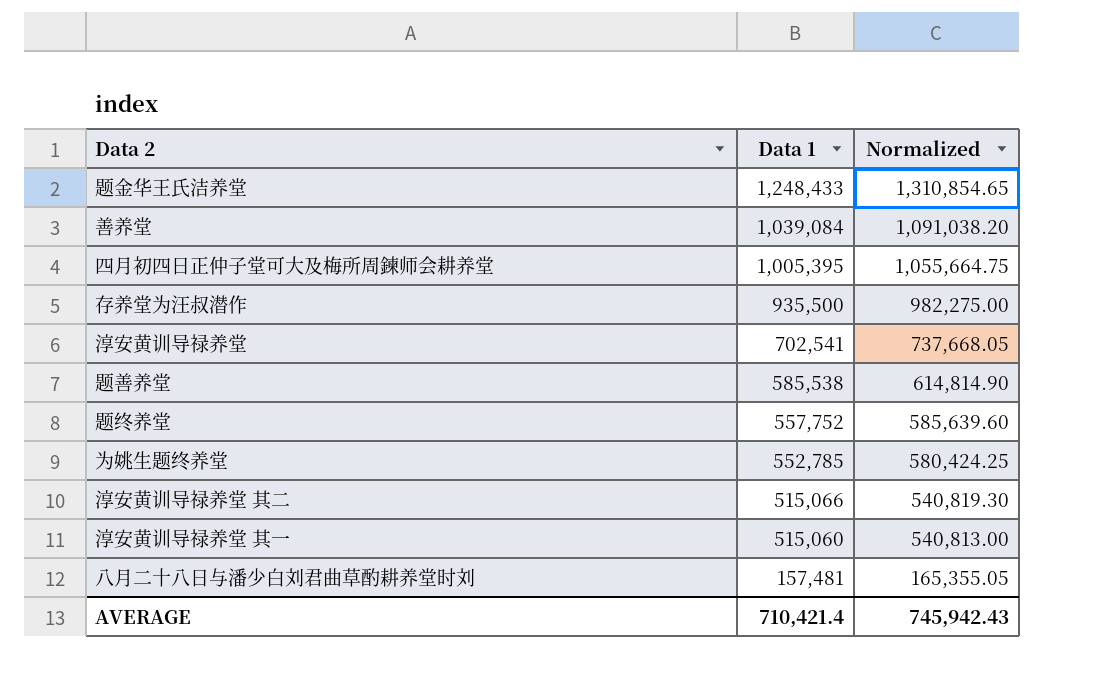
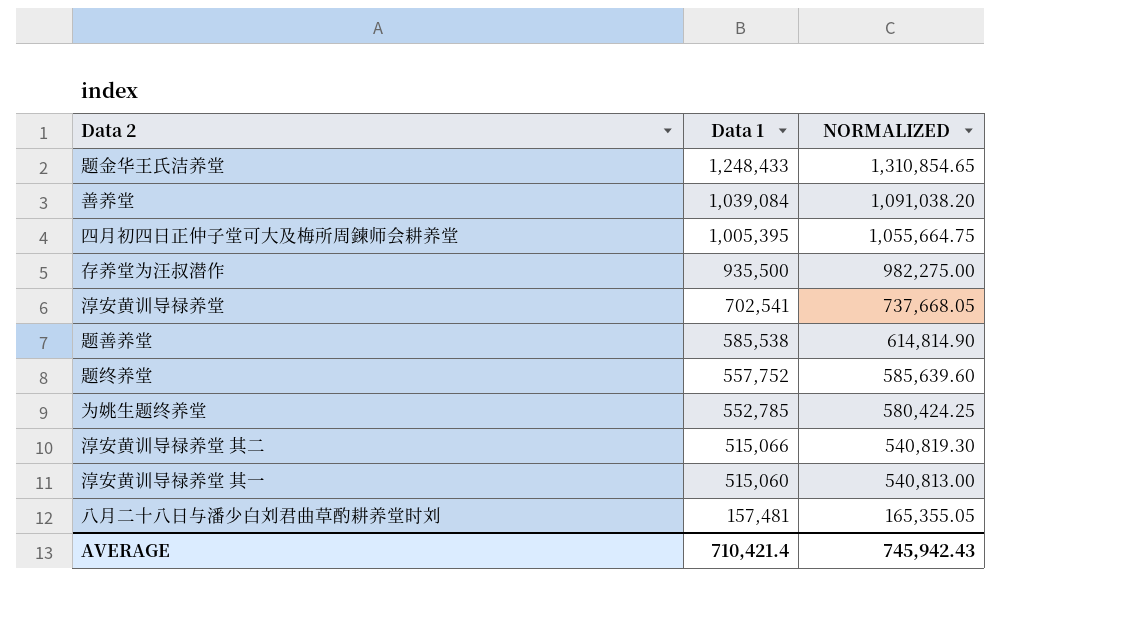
column name: Normalized -> NORMALIZED

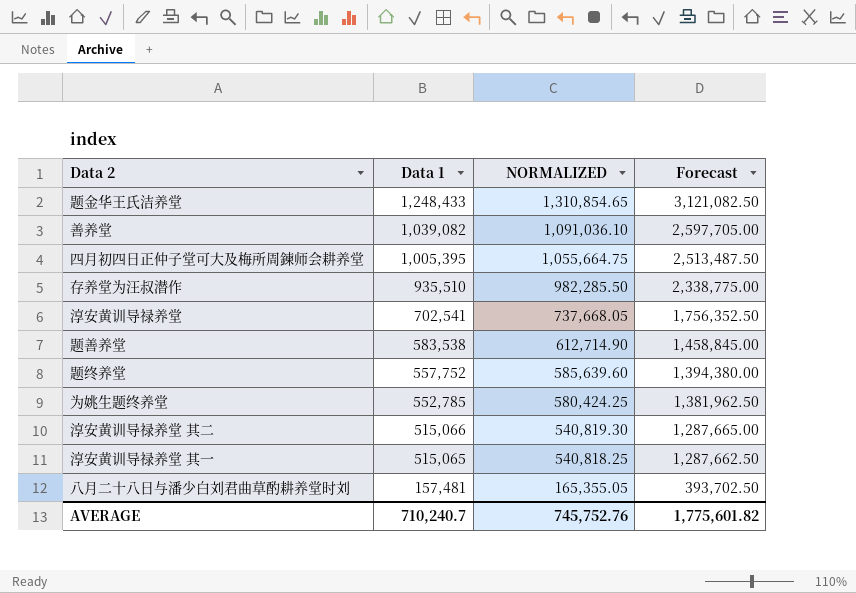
column Forecast | formula: none -> [Data 1] * 2.5
善养堂 | Data 1: 1,039,084 -> 1,039,082
善养堂 | NORMALIZED: 1,091,038.20 -> 1,091,036.10
存养堂为汪叔潜作 | Data 1: 935,500 -> 935,510
存养堂为汪叔潜作 | NORMALIZED: 982,275.00 -> 982,285.50
题善养堂 | Data 1: 585,538 -> 583,538
题善养堂 | NORMALIZED: 614,814.90 -> 612,714.90
淳安黄训导禄养堂 其一 | Data 1: 515,060 -> 515,065
淳安黄训导禄养堂 其一 | NORMALIZED: 540,813.00 -> 540,818.25
AVERAGE | Data 1: 710,421.4 -> 710,240.7
AVERAGE | NORMALIZED: 745,942.43 -> 745,752.76

